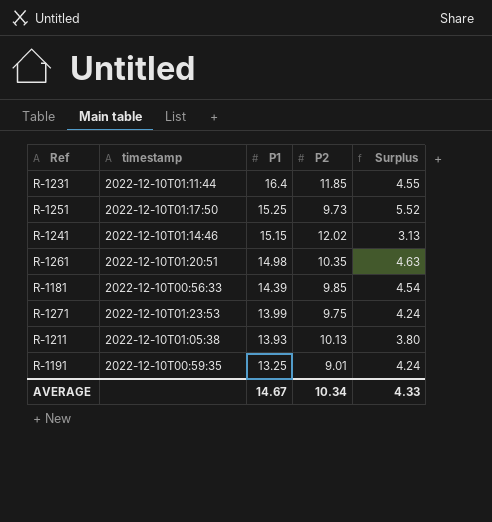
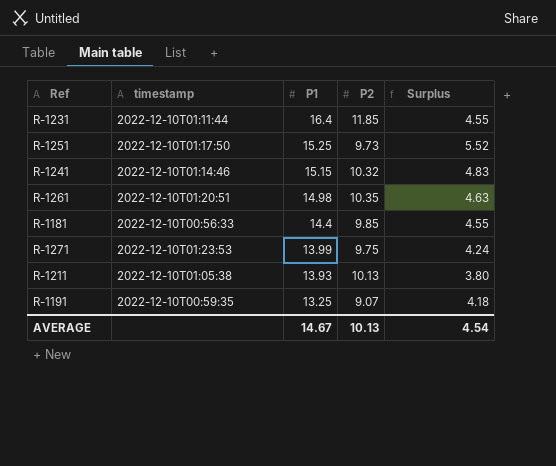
R-1241 | P2: 12.02 -> 10.32
R-1241 | Surplus: 3.13 -> 4.83
R-1181 | P1: 14.39 -> 14.4
R-1181 | Surplus: 4.54 -> 4.55
R-1191 | P2: 9.01 -> 9.07
R-1191 | Surplus: 4.24 -> 4.18
AVERAGE | P2: 10.34 -> 10.13
AVERAGE | Surplus: 4.33 -> 4.54

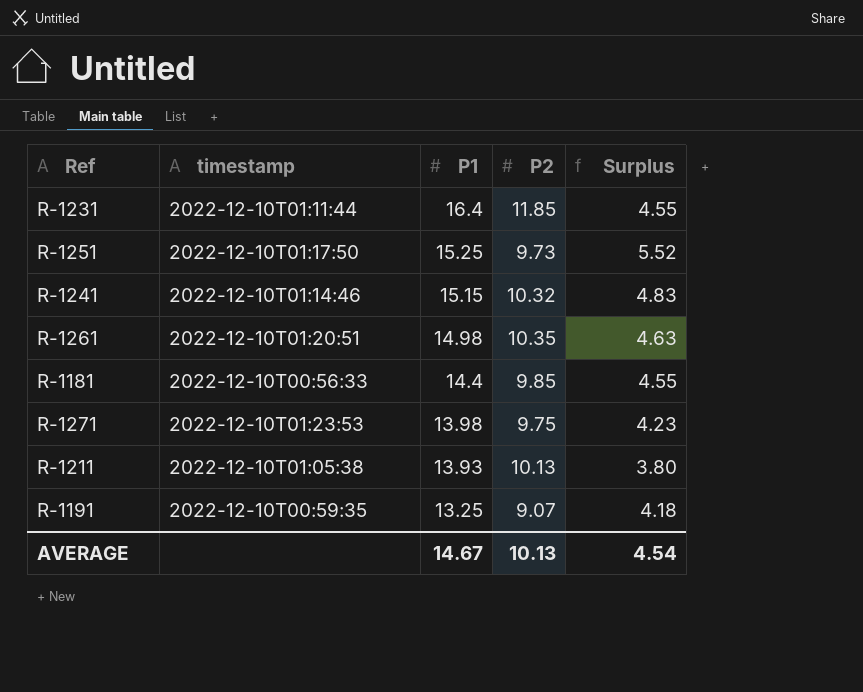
R-1271 | P1: 13.99 -> 13.98
R-1271 | Surplus: 4.24 -> 4.23

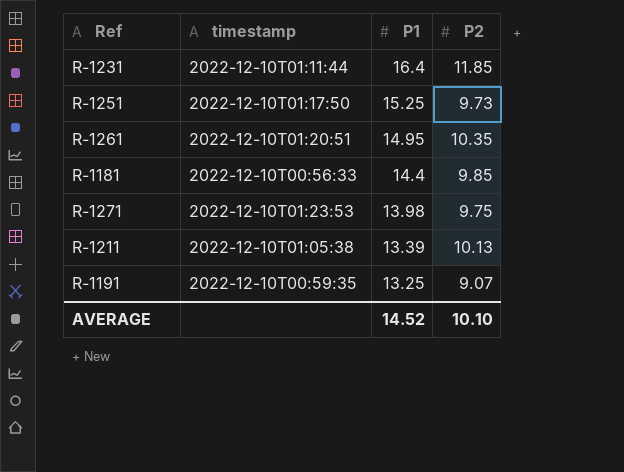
column Surplus | formula: [P1] - [P2] -> none
row R-1241: 2022-12-10T01:14:46 | 15.15 | 10.32 | 4.83 -> none
R-1261 | P1: 14.98 -> 14.95
R-1211 | P1: 13.93 -> 13.39
AVERAGE | P1: 14.67 -> 14.52
AVERAGE | P2: 10.13 -> 10.10

